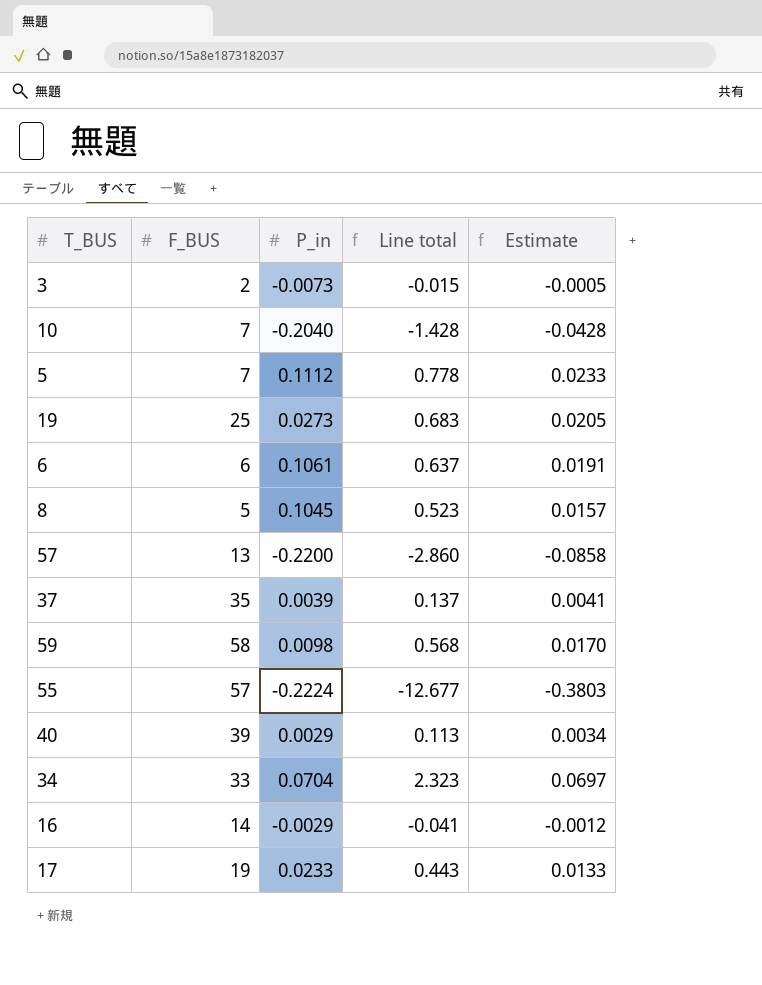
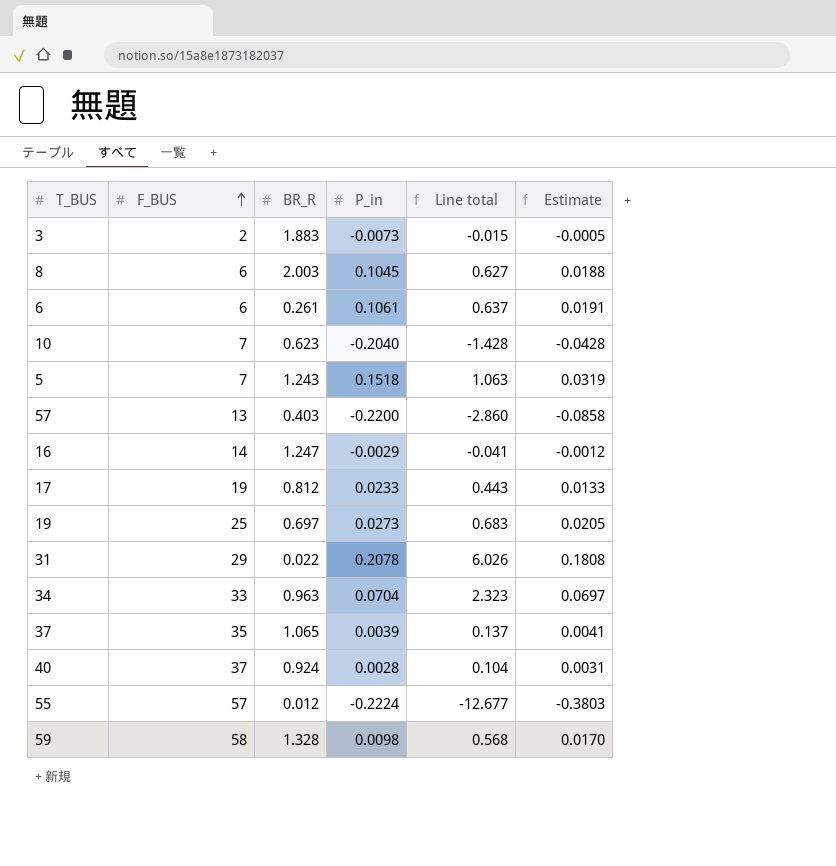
row order: none -> F_BUS ascending
column BR_R | position: none -> 3
8 | F_BUS: 5 -> 6
8 | Line total: 0.523 -> 0.627
8 | Estimate: 0.0157 -> 0.0188
5 | P_in: 0.1112 -> 0.1518
5 | Line total: 0.778 -> 1.063
5 | Estimate: 0.0233 -> 0.0319
row 31: none -> 29 | 0.022 | 0.2078 | 6.026 | 0.1808
40 | F_BUS: 39 -> 37
40 | P_in: 0.0029 -> 0.0028
40 | Line total: 0.113 -> 0.104
40 | Estimate: 0.0034 -> 0.0031

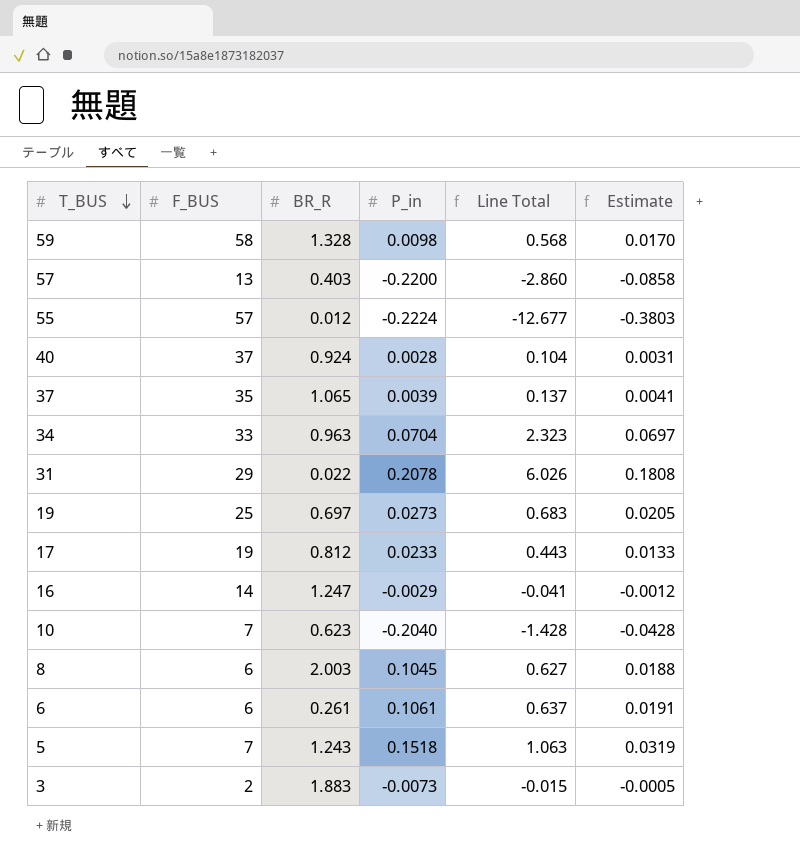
row order: F_BUS ascending -> T_BUS descending
column name: Line total -> Line Total

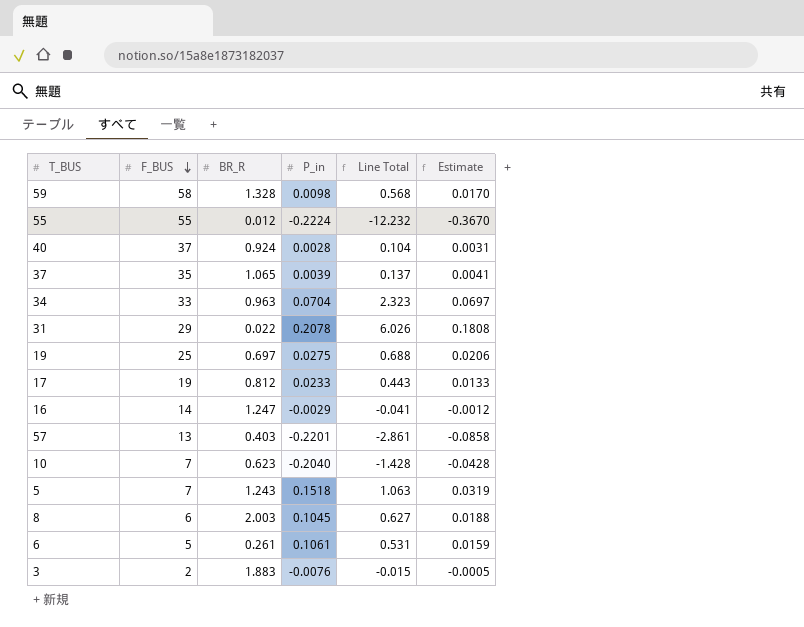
row order: T_BUS descending -> F_BUS descending
55 | F_BUS: 57 -> 55
55 | Line Total: -12.677 -> -12.232
55 | Estimate: -0.3803 -> -0.3670
19 | P_in: 0.0273 -> 0.0275
19 | Line Total: 0.683 -> 0.688
19 | Estimate: 0.0205 -> 0.0206
57 | P_in: -0.2200 -> -0.2201
57 | Line Total: -2.860 -> -2.861
6 | F_BUS: 6 -> 5
6 | Line Total: 0.637 -> 0.531
6 | Estimate: 0.0191 -> 0.0159
3 | P_in: -0.0073 -> -0.0076

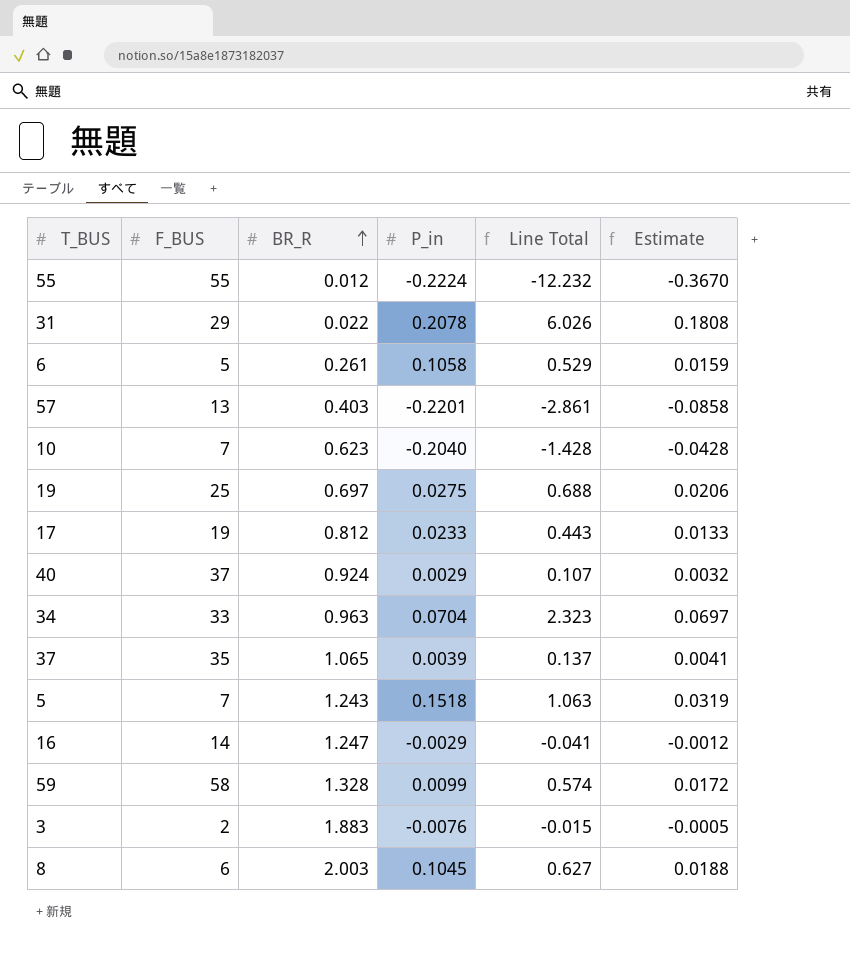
row order: F_BUS descending -> BR_R ascending
6 | P_in: 0.1061 -> 0.1058
6 | Line Total: 0.531 -> 0.529
40 | P_in: 0.0028 -> 0.0029
40 | Line Total: 0.104 -> 0.107
40 | Estimate: 0.0031 -> 0.0032
59 | P_in: 0.0098 -> 0.0099
59 | Line Total: 0.568 -> 0.574
59 | Estimate: 0.0170 -> 0.0172

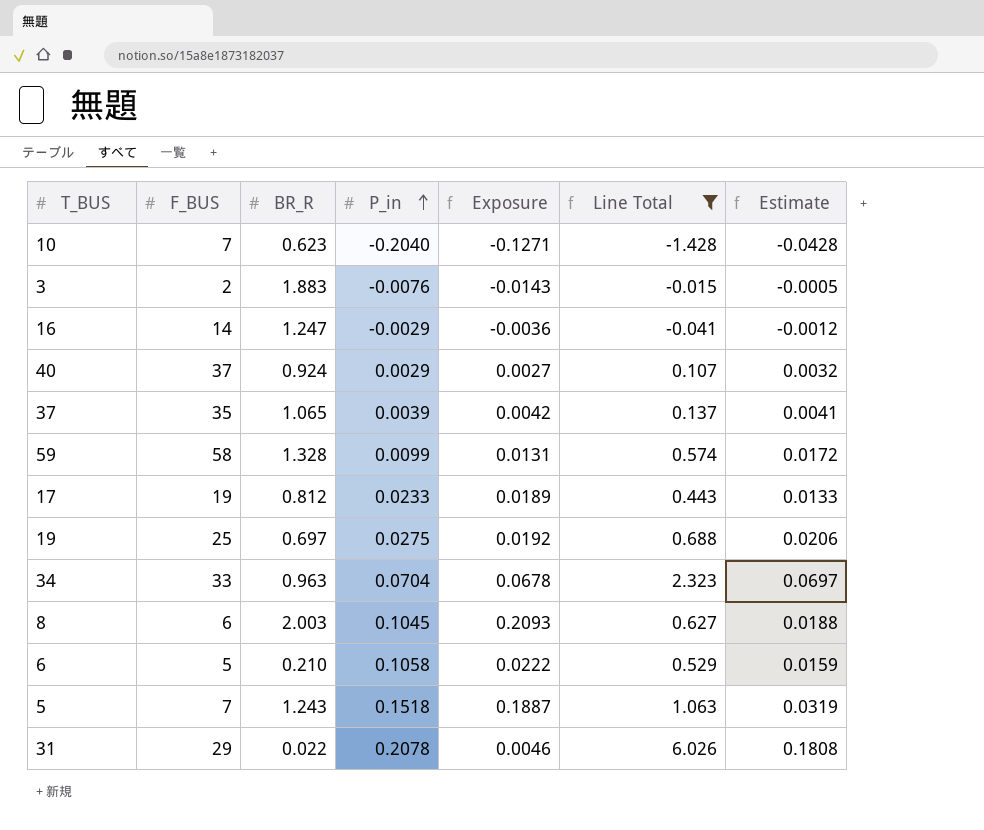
filter: none -> Line Total >= -1.428
row order: BR_R ascending -> P_in ascending
column Exposure | formula: none -> [BR_R] * [P_in]
6 | BR_R: 0.261 -> 0.210

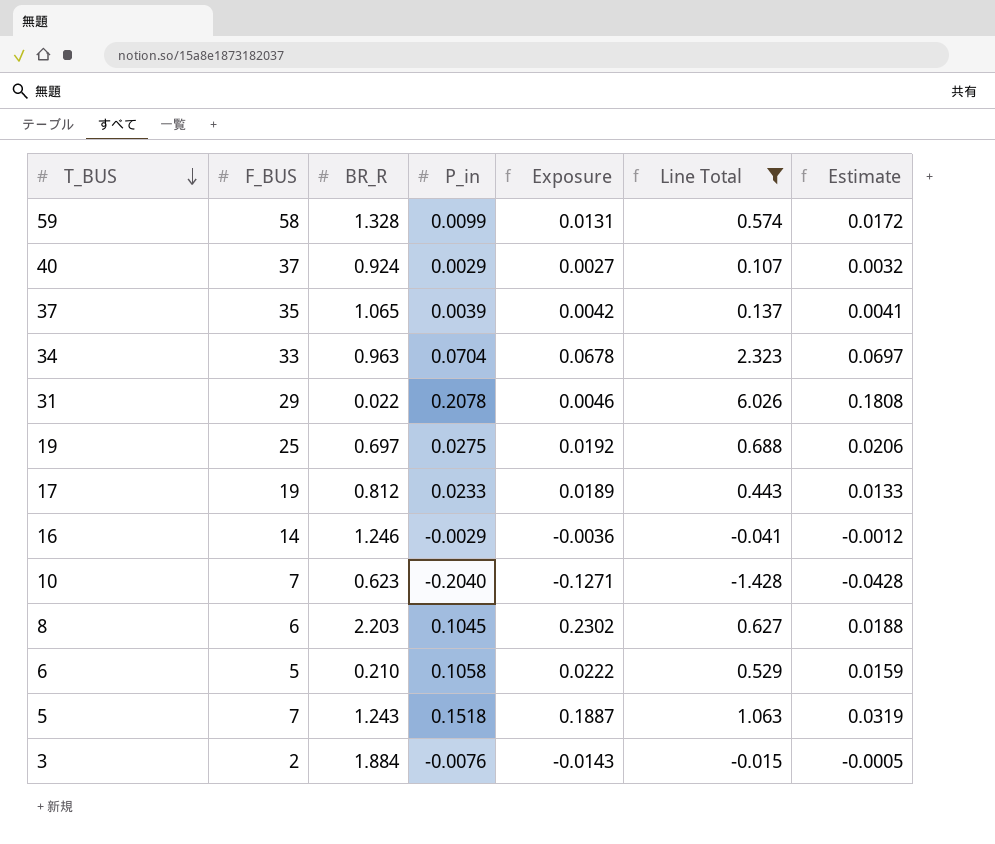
row order: P_in ascending -> T_BUS descending
16 | BR_R: 1.247 -> 1.246
8 | BR_R: 2.003 -> 2.203
8 | Exposure: 0.2093 -> 0.2302
3 | BR_R: 1.883 -> 1.884

